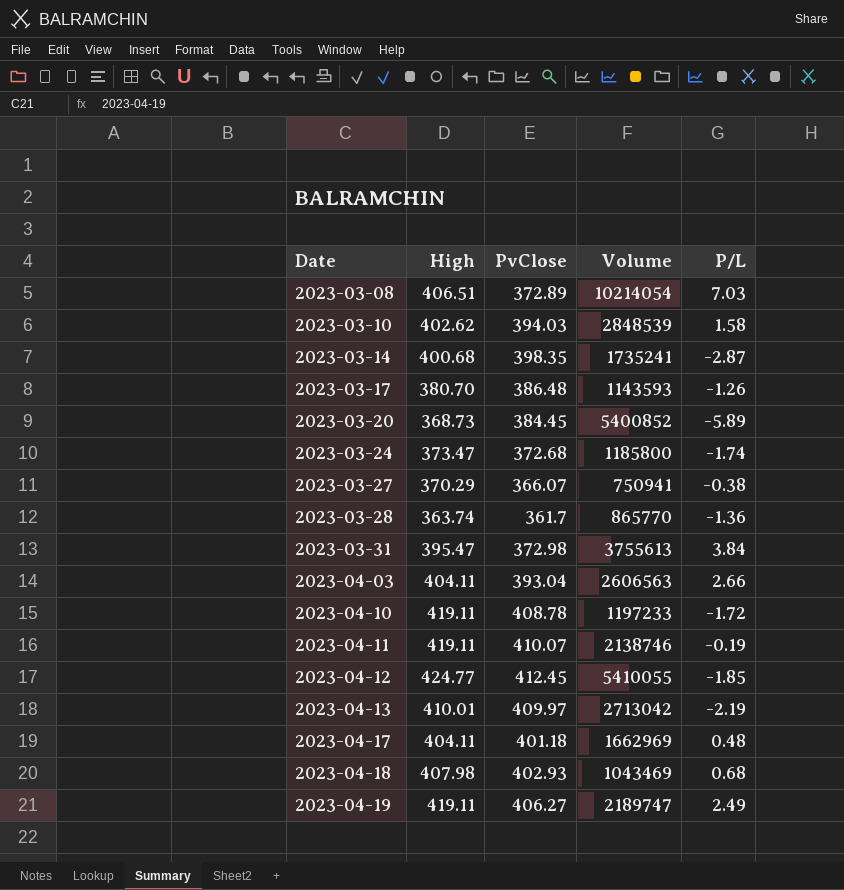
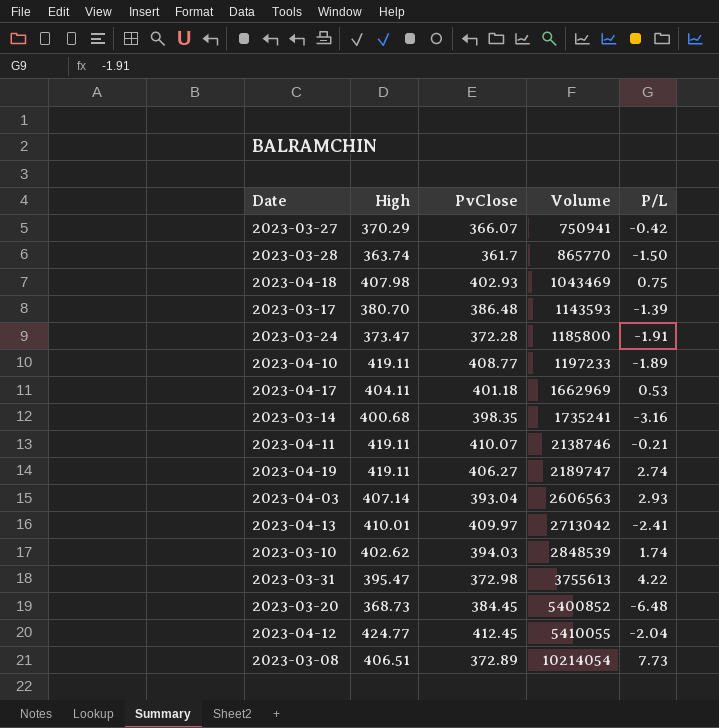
row order: Date ascending -> Volume ascending
2023-03-27 | P/L: -0.38 -> -0.42
2023-03-28 | P/L: -1.36 -> -1.50
2023-04-18 | P/L: 0.68 -> 0.75
2023-03-17 | P/L: -1.26 -> -1.39
2023-03-24 | PvClose: 372.68 -> 372.28
2023-03-24 | P/L: -1.74 -> -1.91
2023-04-10 | PvClose: 408.78 -> 408.77
2023-04-10 | P/L: -1.72 -> -1.89
2023-04-17 | P/L: 0.48 -> 0.53
2023-03-14 | P/L: -2.87 -> -3.16
2023-04-11 | P/L: -0.19 -> -0.21
2023-04-19 | P/L: 2.49 -> 2.74
2023-04-03 | High: 404.11 -> 407.14
2023-04-03 | P/L: 2.66 -> 2.93
2023-04-13 | P/L: -2.19 -> -2.41
2023-03-10 | P/L: 1.58 -> 1.74
2023-03-31 | P/L: 3.84 -> 4.22
2023-03-20 | P/L: -5.89 -> -6.48
2023-04-12 | P/L: -1.85 -> -2.04
2023-03-08 | P/L: 7.03 -> 7.73

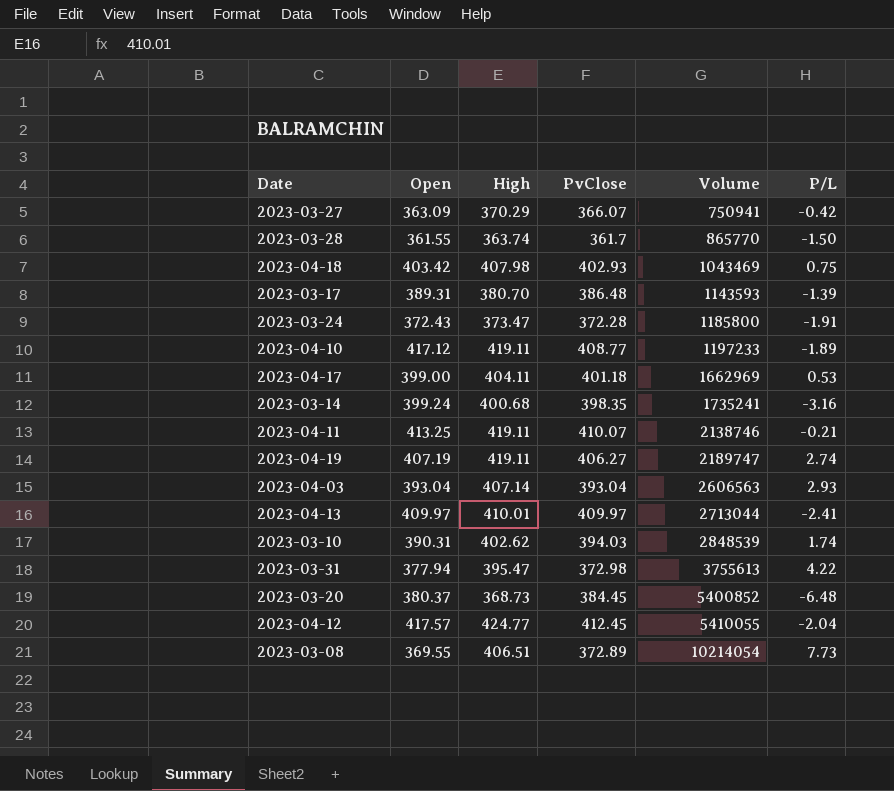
column Open | position: none -> 2
2023-04-13 | Volume: 2713042 -> 2713044

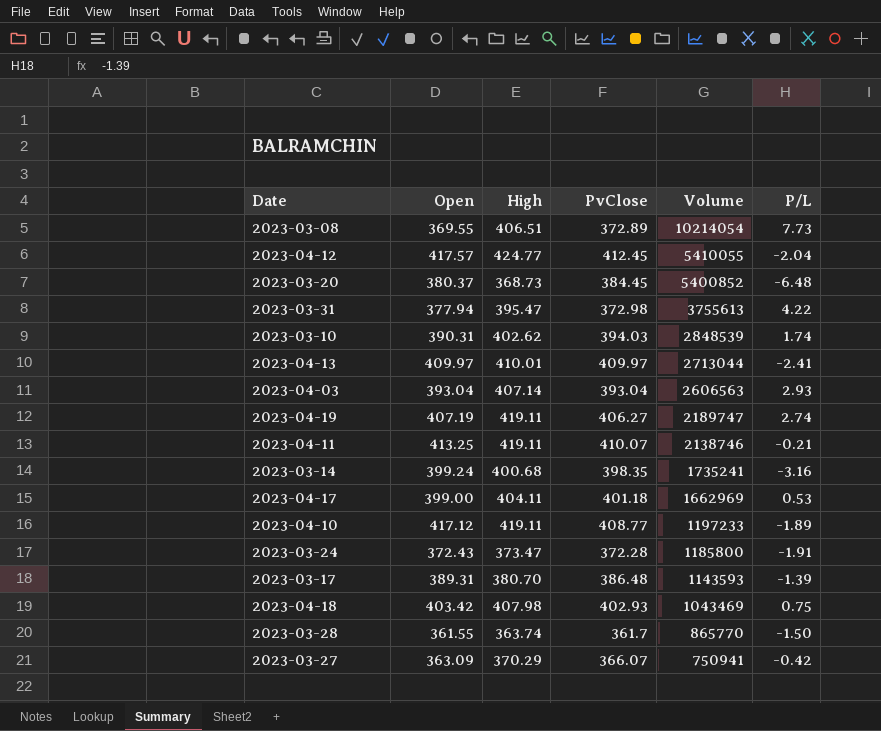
row order: Volume ascending -> Volume descending

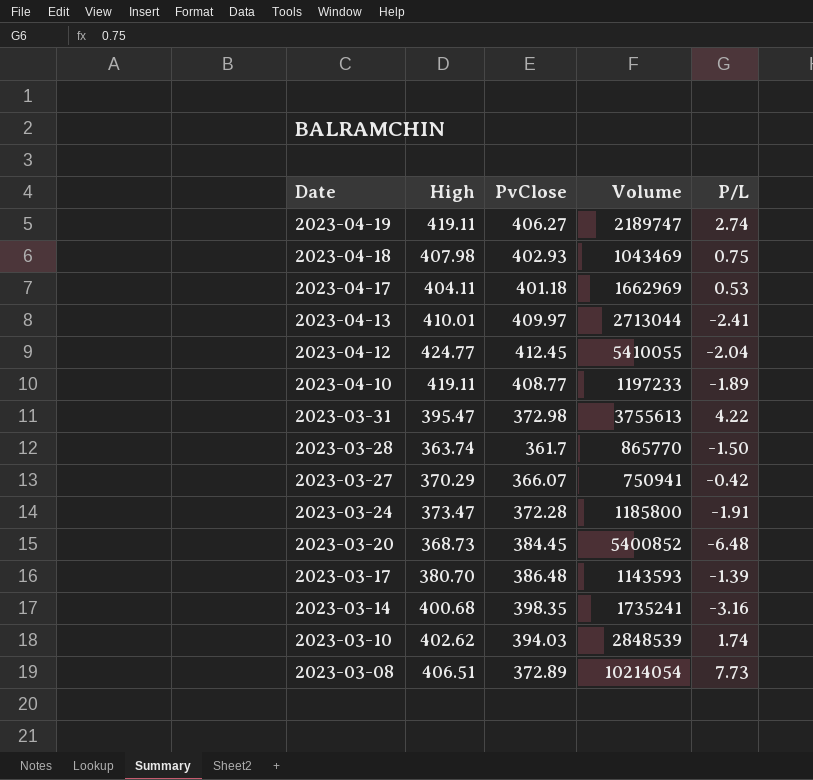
row order: Volume descending -> Date descending
column Open | position: 2 -> none
row 2023-04-03: 393.04 | 407.14 | 393.04 | 2606563 | 2.93 -> none
row 2023-04-11: 413.25 | 419.11 | 410.07 | 2138746 | -0.21 -> none

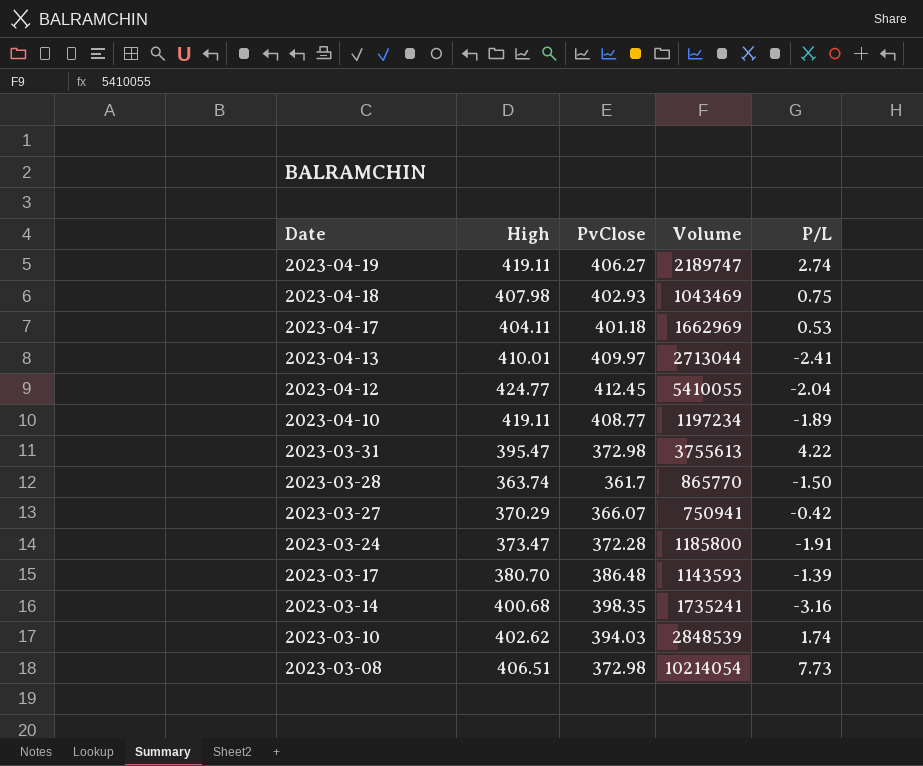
row 2023-03-20: 368.73 | 384.45 | 5400852 | -6.48 -> none
2023-04-10 | Volume: 1197233 -> 1197234
2023-03-08 | PvClose: 372.89 -> 372.98

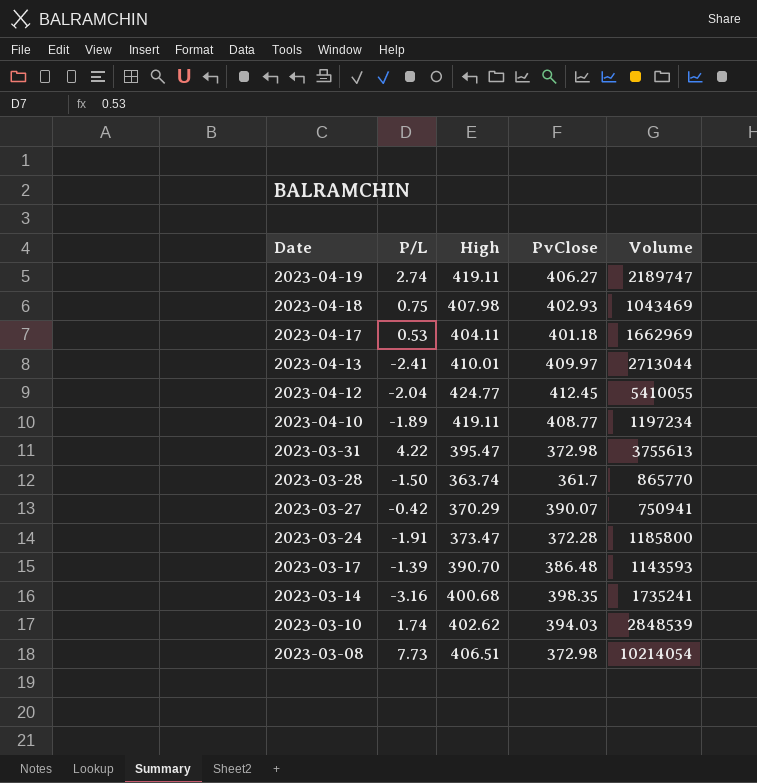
column P/L | position: 5 -> 2
2023-03-27 | PvClose: 366.07 -> 390.07
2023-03-17 | High: 380.70 -> 390.70

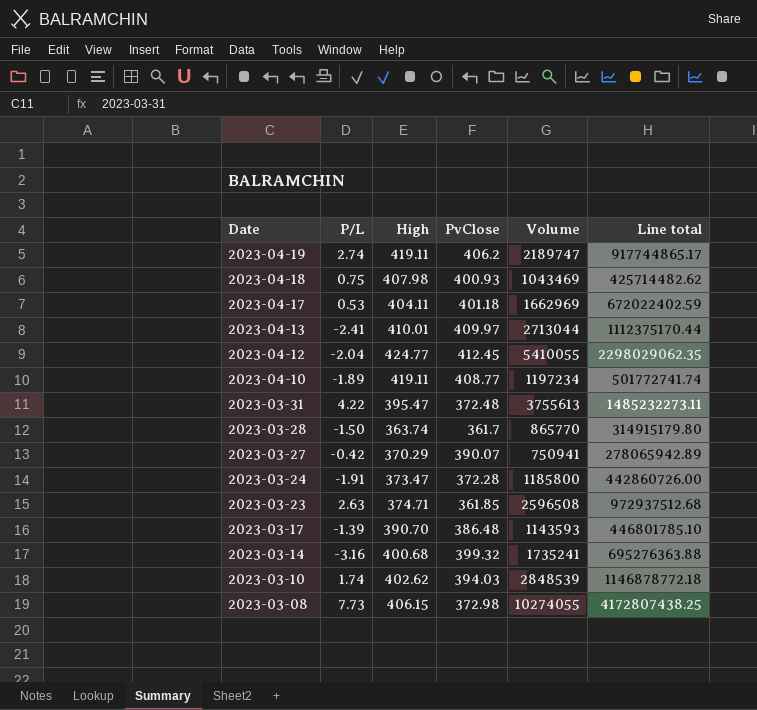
column Line total | formula: none -> [High] * [Volume]
2023-04-19 | PvClose: 406.27 -> 406.2
2023-04-18 | PvClose: 402.93 -> 400.93
2023-03-31 | PvClose: 372.98 -> 372.48
row 2023-03-23: none -> 2.63 | 374.71 | 361.85 | 2596508 | 972937512.68
2023-03-14 | PvClose: 398.35 -> 399.32
2023-03-08 | High: 406.51 -> 406.15
2023-03-08 | Volume: 10214054 -> 10274055

